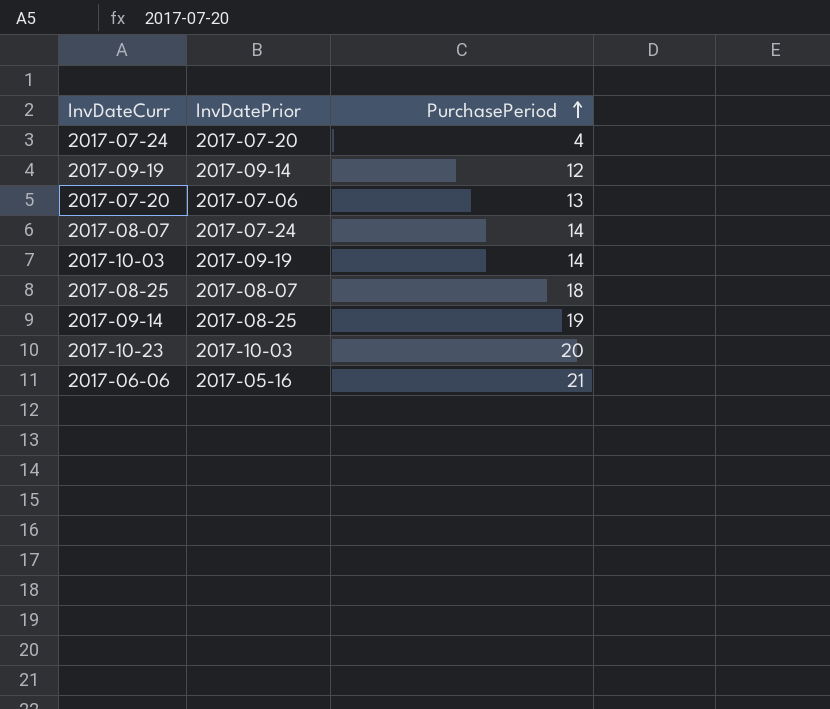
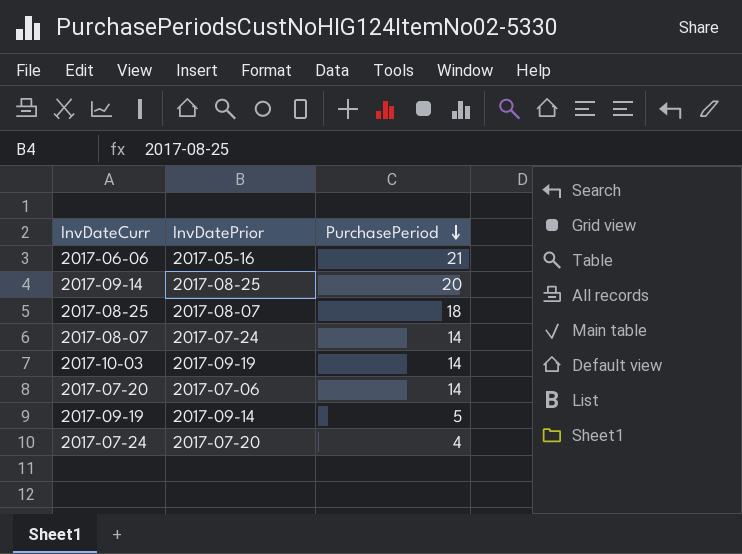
row order: PurchasePeriod ascending -> PurchasePeriod descending
row 2017-10-23: 2017-10-03 | 20 -> none
2017-09-14 | PurchasePeriod: 19 -> 20
2017-07-20 | PurchasePeriod: 13 -> 14
2017-09-19 | PurchasePeriod: 12 -> 5

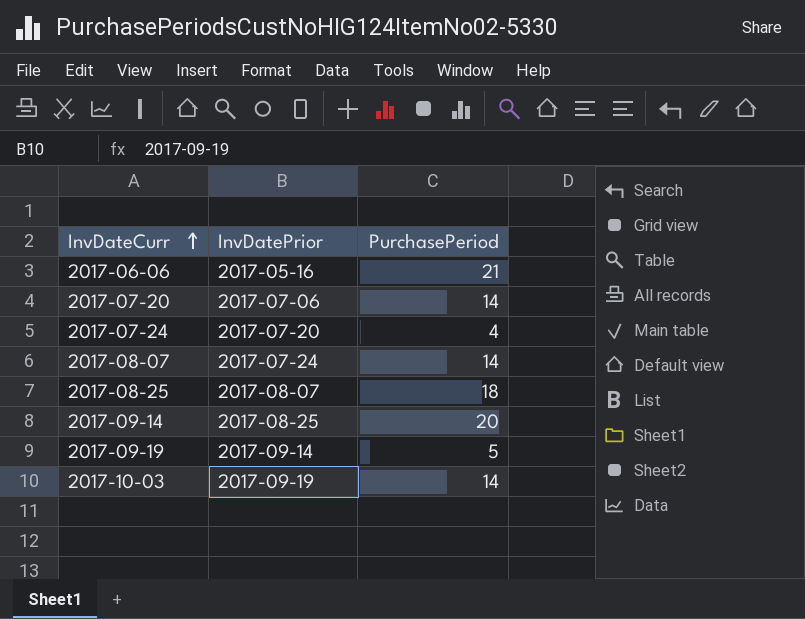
row order: PurchasePeriod descending -> InvDateCurr ascending

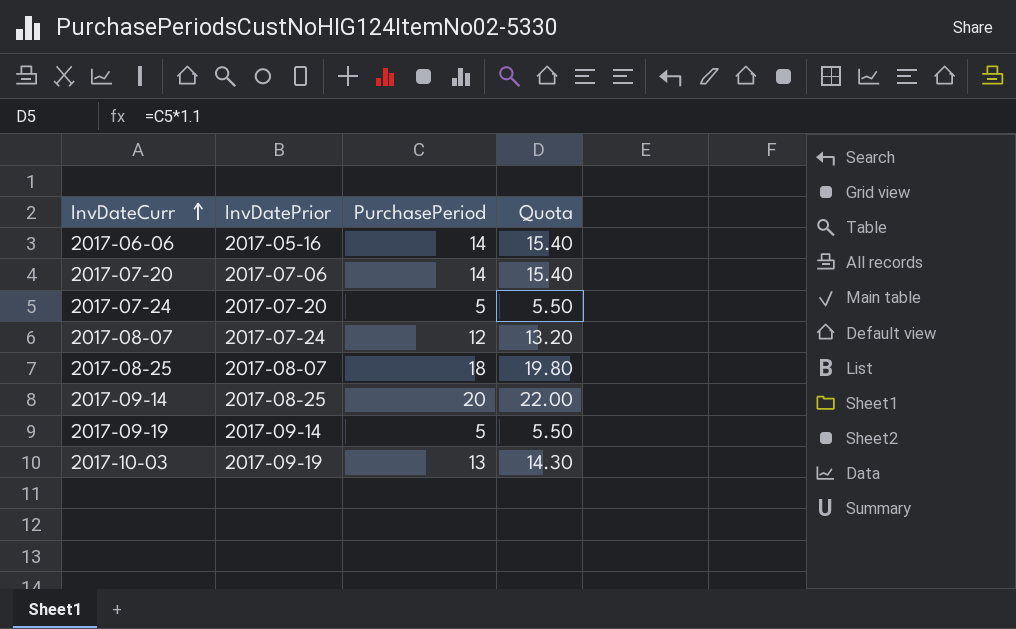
column Quota | formula: none -> [PurchasePeriod] * 1.1
2017-06-06 | PurchasePeriod: 21 -> 14
2017-07-24 | PurchasePeriod: 4 -> 5
2017-08-07 | PurchasePeriod: 14 -> 12
2017-10-03 | PurchasePeriod: 14 -> 13

